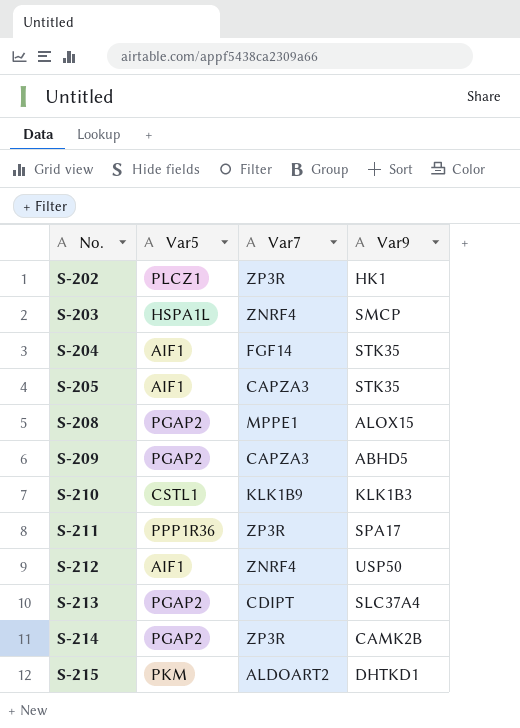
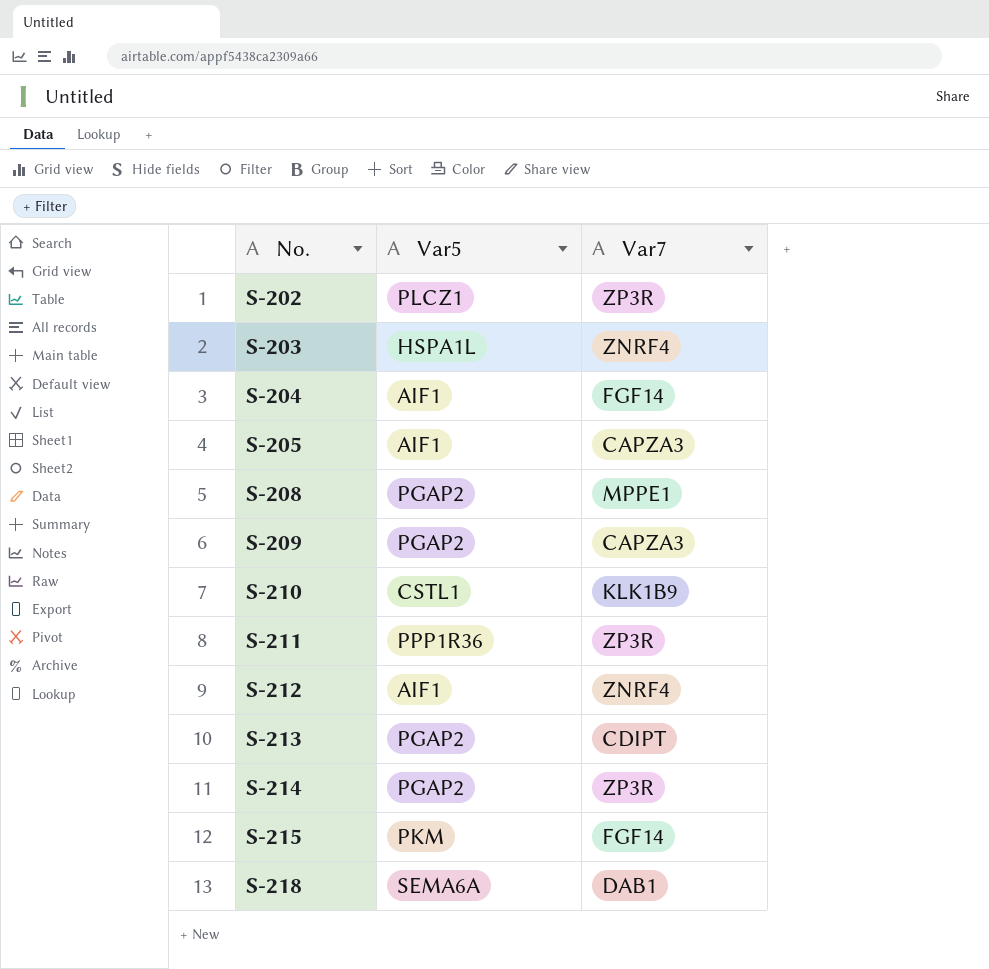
column Var9 | position: 4 -> none
S-215 | Var7: ALDOART2 -> FGF14
row S-218: none -> SEMA6A | DAB1

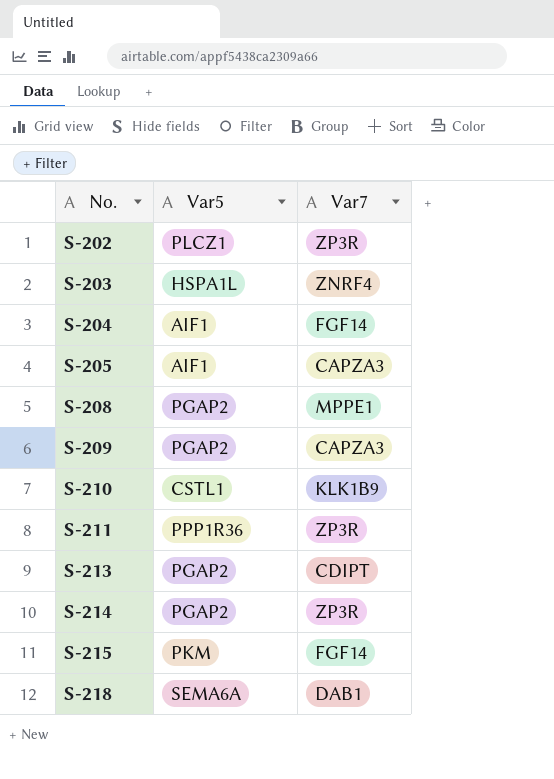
row S-212: AIF1 | ZNRF4 -> none

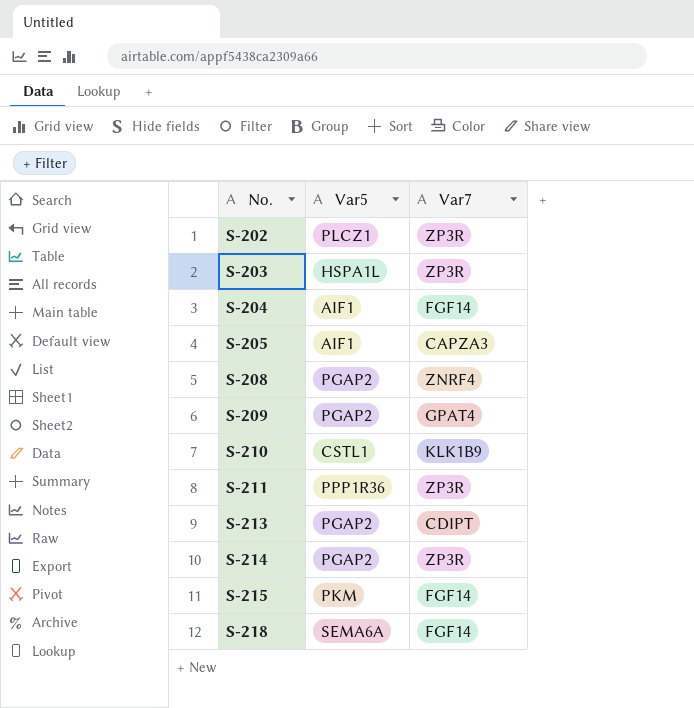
S-203 | Var7: ZNRF4 -> ZP3R
S-208 | Var7: MPPE1 -> ZNRF4
S-209 | Var7: CAPZA3 -> GPAT4
S-218 | Var7: DAB1 -> FGF14

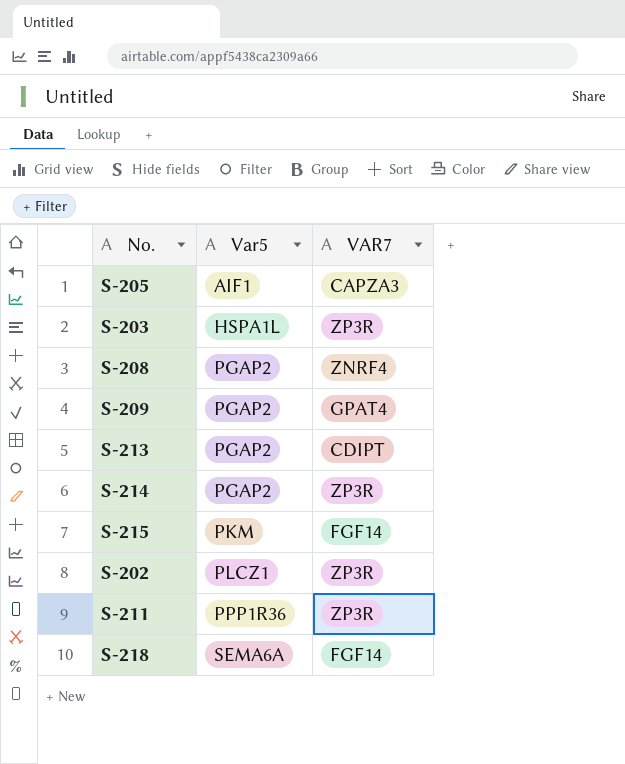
row order: No. ascending -> Var5 ascending
column name: Var7 -> VAR7
row S-204: AIF1 | FGF14 -> none
row S-210: CSTL1 | KLK1B9 -> none

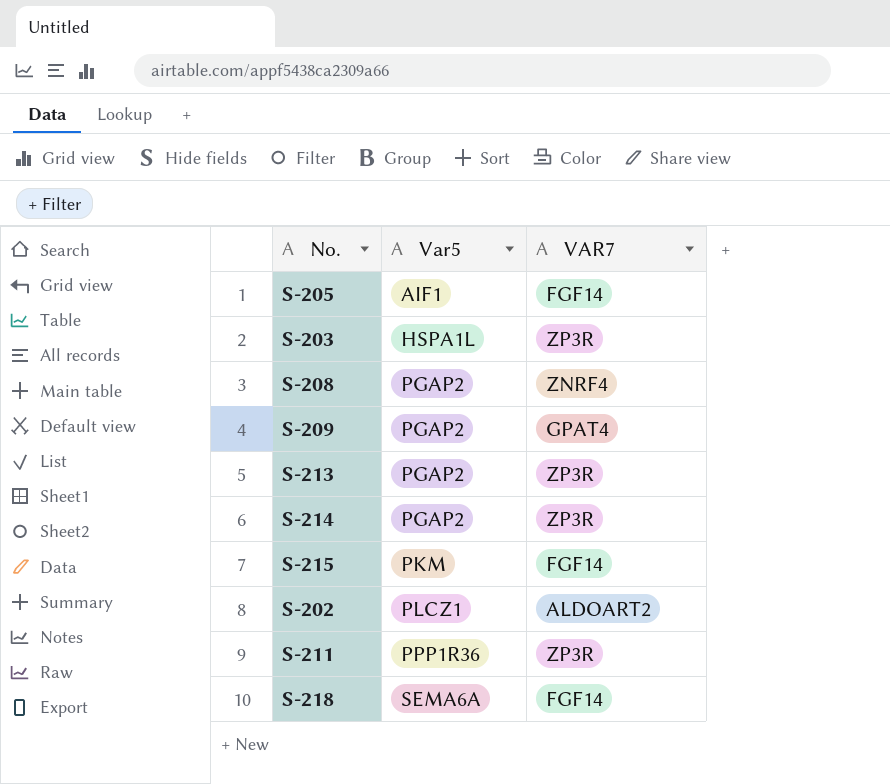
S-205 | VAR7: CAPZA3 -> FGF14
S-213 | VAR7: CDIPT -> ZP3R
S-202 | VAR7: ZP3R -> ALDOART2

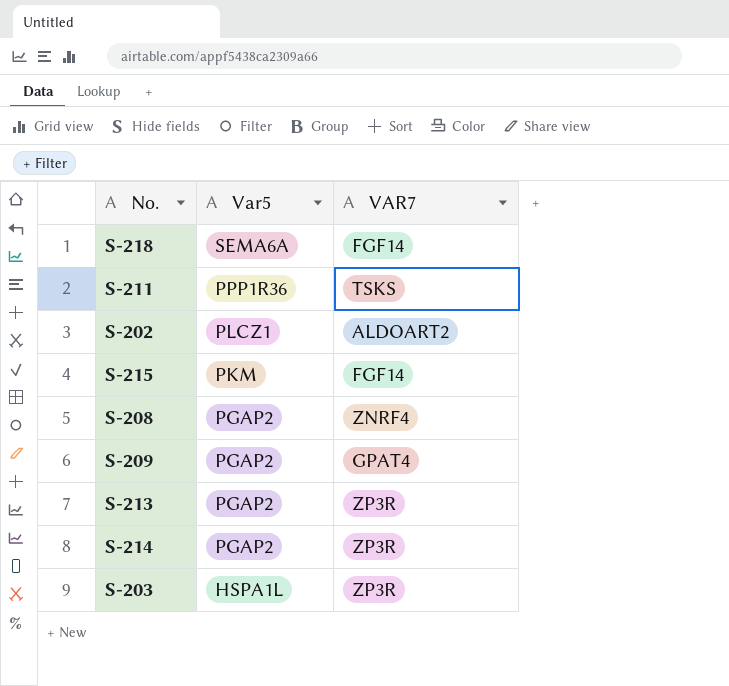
row order: Var5 ascending -> Var5 descending
row S-205: AIF1 | FGF14 -> none
S-211 | VAR7: ZP3R -> TSKS

